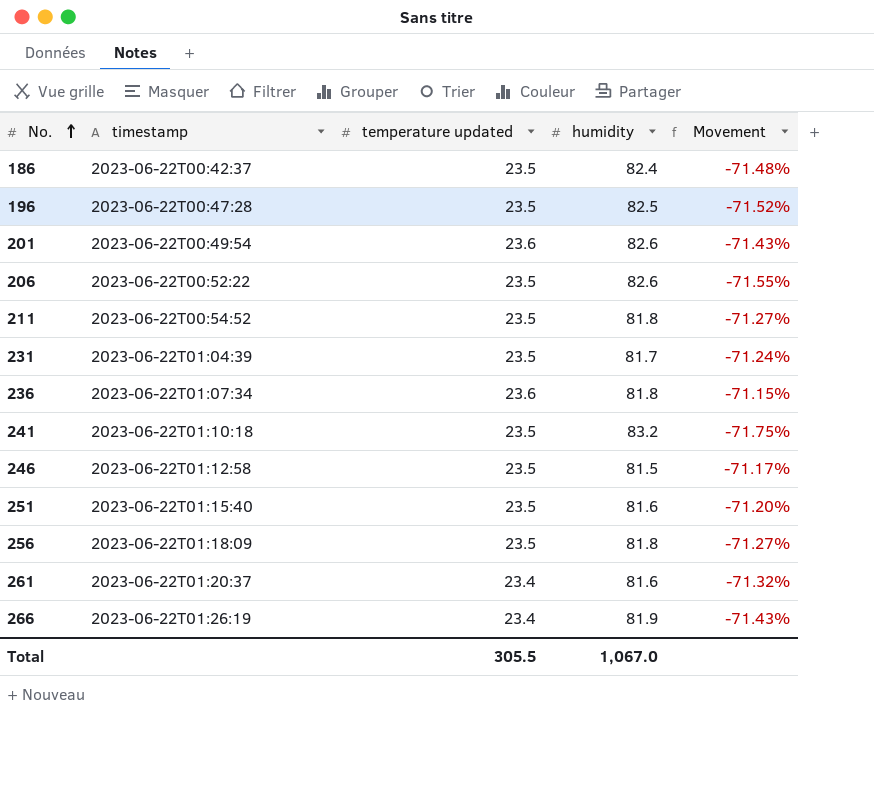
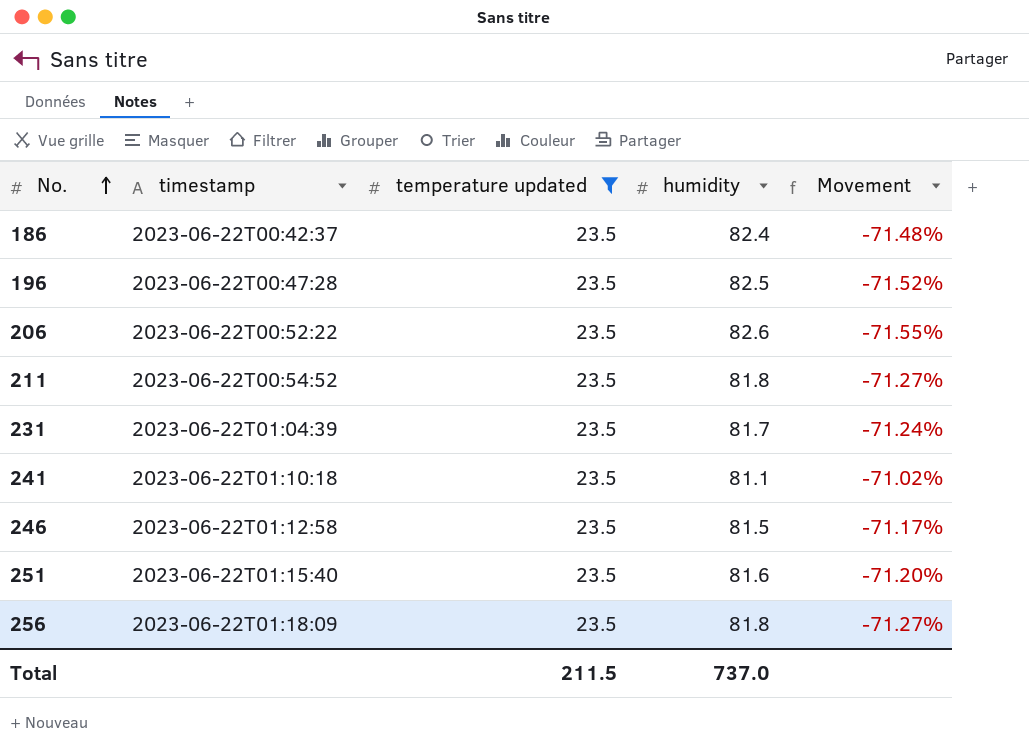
filter: none -> temperature updated = 23.5
241 | humidity: 83.2 -> 81.1
241 | Movement: -71.75% -> -71.02%
Total | temperature updated: 305.5 -> 211.5
Total | humidity: 1,067.0 -> 737.0

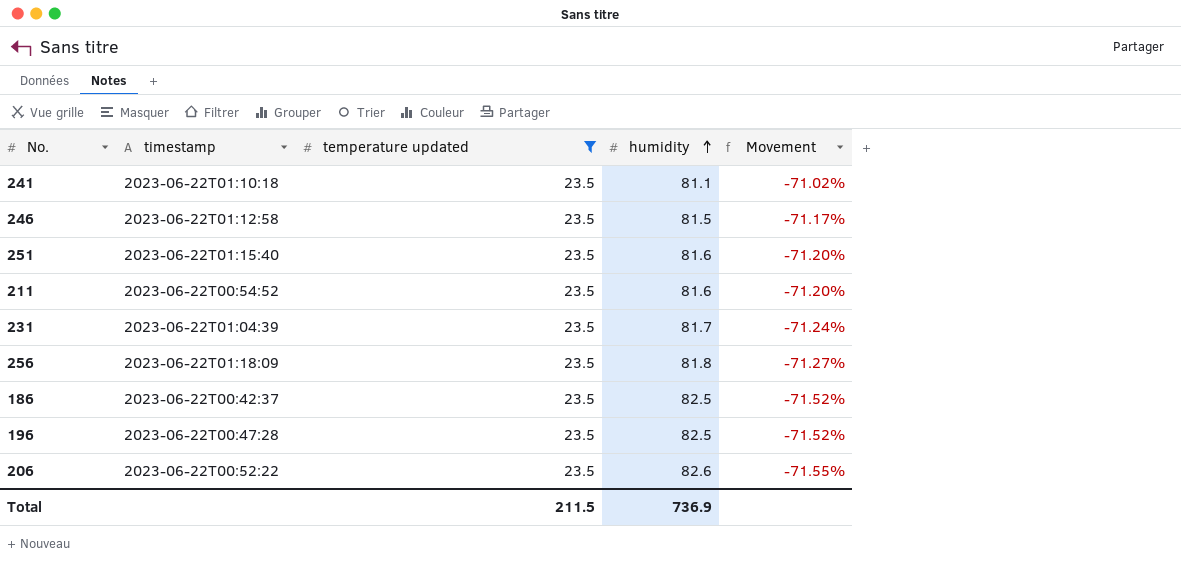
row order: No. ascending -> humidity ascending
211 | humidity: 81.8 -> 81.6
211 | Movement: -71.27% -> -71.20%
186 | humidity: 82.4 -> 82.5
186 | Movement: -71.48% -> -71.52%
Total | humidity: 737.0 -> 736.9

